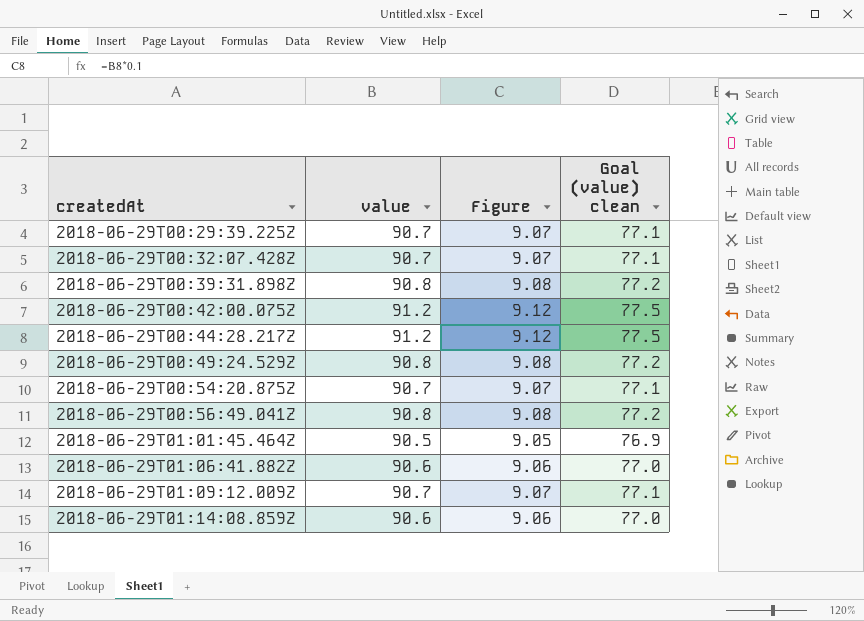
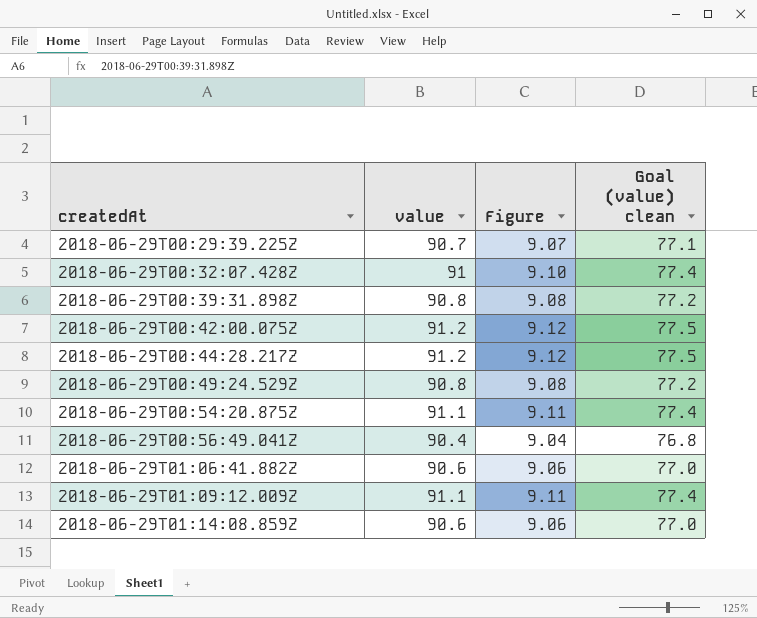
row 2018-06-29T01:01:45.464Z: 90.5 | 9.05 | 76.9 -> none
2018-06-29T00:32:07.428Z | value: 90.7 -> 91
2018-06-29T00:32:07.428Z | Figure: 9.07 -> 9.10
2018-06-29T00:32:07.428Z | Goal (value) clean: 77.1 -> 77.4
2018-06-29T00:54:20.875Z | value: 90.7 -> 91.1
2018-06-29T00:54:20.875Z | Figure: 9.07 -> 9.11
2018-06-29T00:54:20.875Z | Goal (value) clean: 77.1 -> 77.4
2018-06-29T00:56:49.041Z | value: 90.8 -> 90.4
2018-06-29T00:56:49.041Z | Figure: 9.08 -> 9.04
2018-06-29T00:56:49.041Z | Goal (value) clean: 77.2 -> 76.8
2018-06-29T01:09:12.009Z | value: 90.7 -> 91.1
2018-06-29T01:09:12.009Z | Figure: 9.07 -> 9.11
2018-06-29T01:09:12.009Z | Goal (value) clean: 77.1 -> 77.4

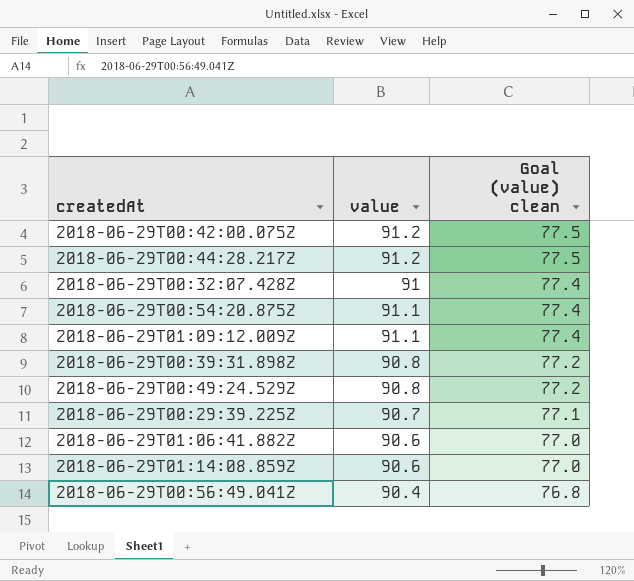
row order: createdAt ascending -> Goal (value) clean descending
column Figure | formula: [value] * 0.1 -> none

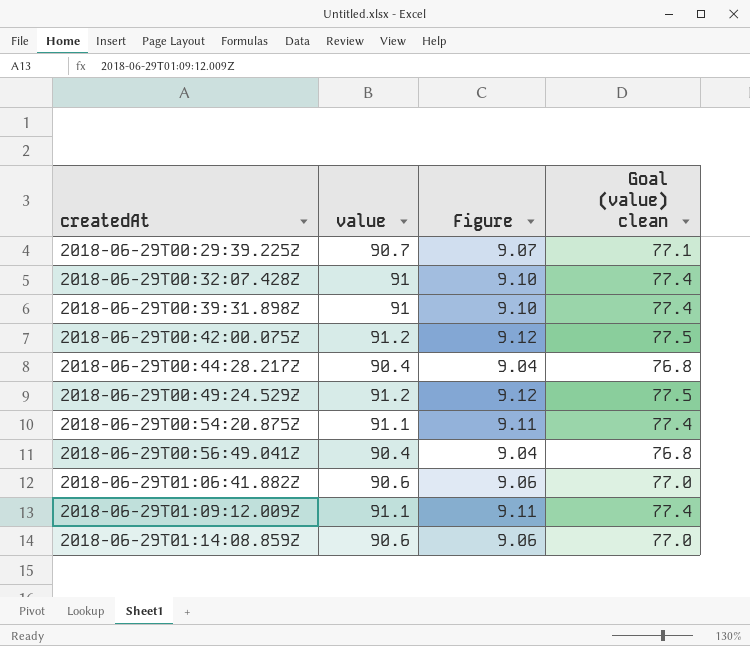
row order: Goal (value) clean descending -> createdAt ascending
column Figure | formula: none -> [value] * 0.1
2018-06-29T00:39:31.898Z | value: 90.8 -> 91
2018-06-29T00:39:31.898Z | Goal (value) clean: 77.2 -> 77.4
2018-06-29T00:44:28.217Z | value: 91.2 -> 90.4
2018-06-29T00:44:28.217Z | Goal (value) clean: 77.5 -> 76.8
2018-06-29T00:49:24.529Z | value: 90.8 -> 91.2
2018-06-29T00:49:24.529Z | Goal (value) clean: 77.2 -> 77.5

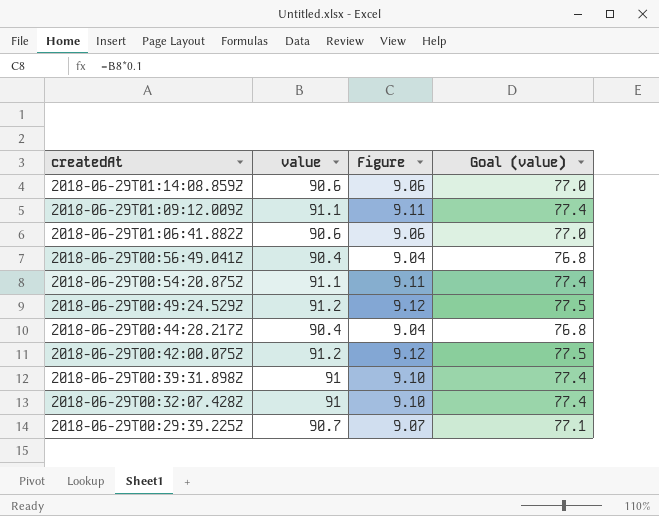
row order: createdAt ascending -> createdAt descending
column name: Goal (value) clean -> Goal (value)

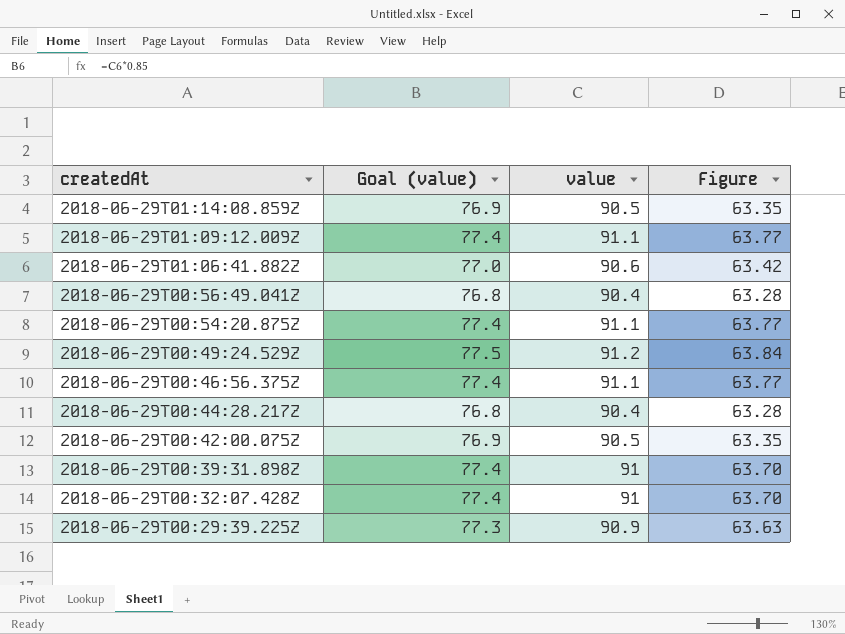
column Goal (value) | position: 4 -> 2
column Figure | formula: [value] * 0.1 -> [value] * 0.7
2018-06-29T01:14:08.859Z | Goal (value): 77.0 -> 76.9
2018-06-29T01:14:08.859Z | value: 90.6 -> 90.5
row 2018-06-29T00:46:56.375Z: none -> 77.4 | 91.1 | 63.77
2018-06-29T00:42:00.075Z | Goal (value): 77.5 -> 76.9
2018-06-29T00:42:00.075Z | value: 91.2 -> 90.5
2018-06-29T00:29:39.225Z | Goal (value): 77.1 -> 77.3
2018-06-29T00:29:39.225Z | value: 90.7 -> 90.9

